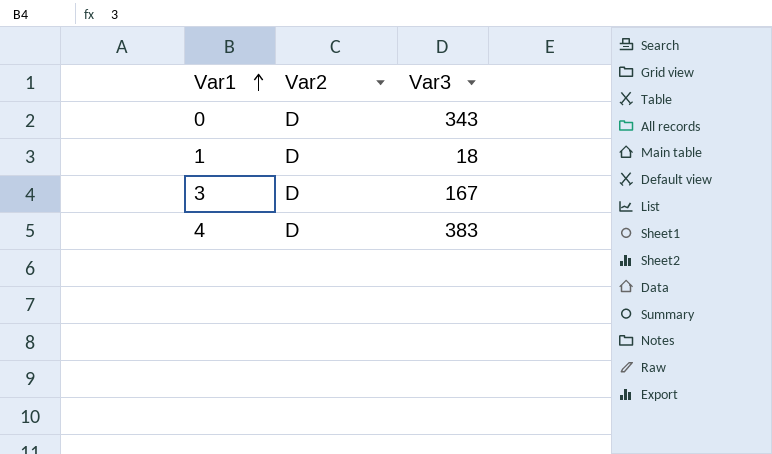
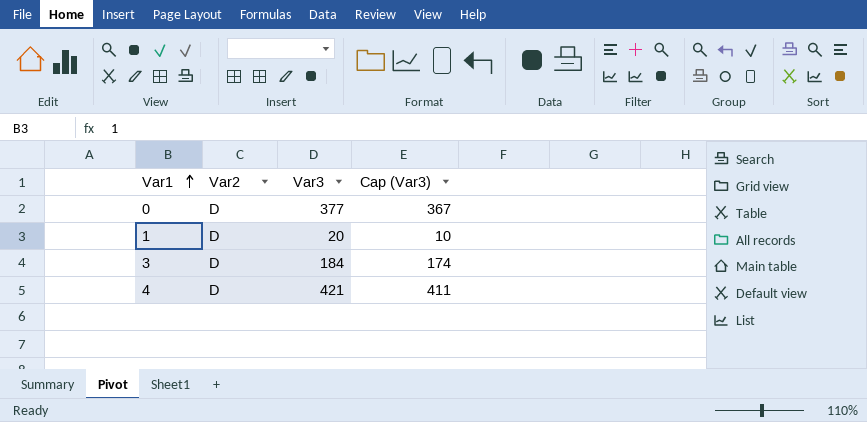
column Cap (Var3) | formula: none -> [Var3] - 10
0 | Var3: 343 -> 377
1 | Var3: 18 -> 20
3 | Var3: 167 -> 184
4 | Var3: 383 -> 421

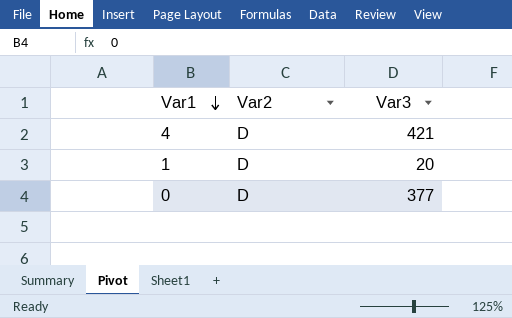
row order: Var1 ascending -> Var1 descending
column Cap (Var3) | formula: [Var3] - 10 -> none
row 3: D | 184 | 174 -> none

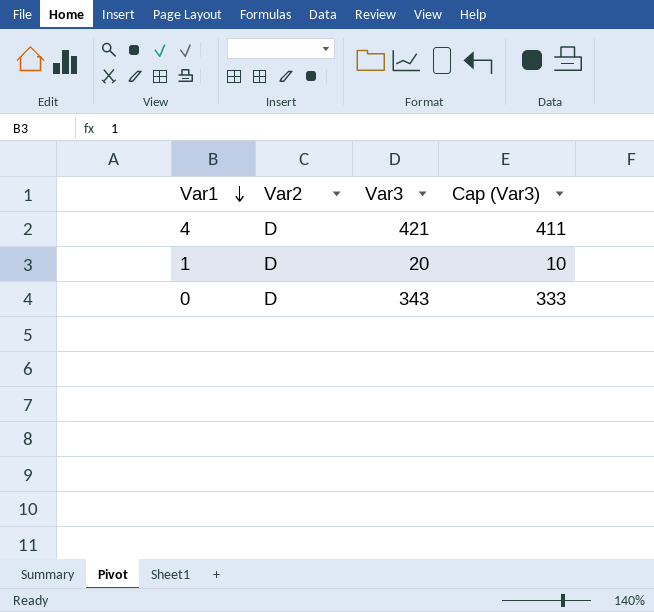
column Cap (Var3) | formula: none -> [Var3] - 10
0 | Var3: 377 -> 343

